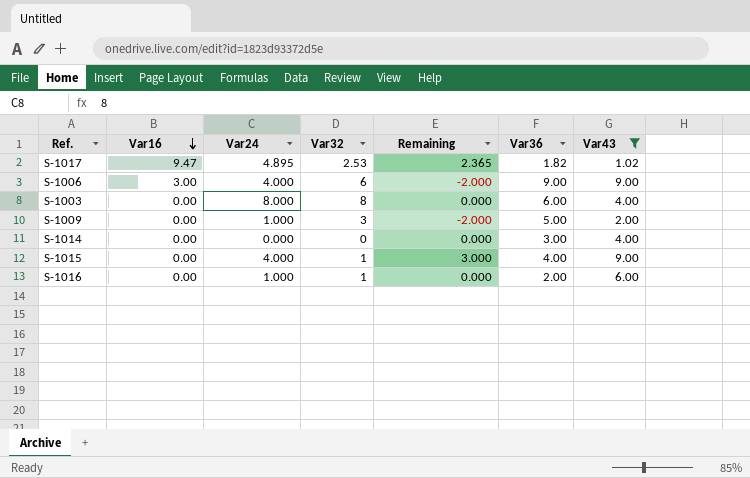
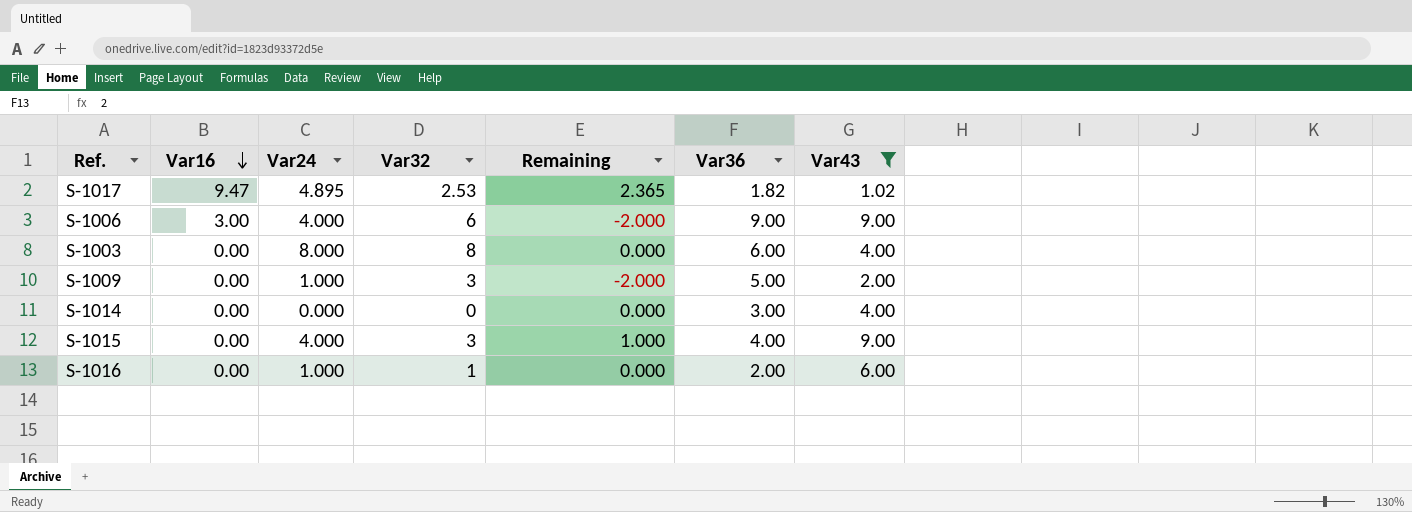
S-1015 | Var32: 1 -> 3
S-1015 | Remaining: 3.000 -> 1.000

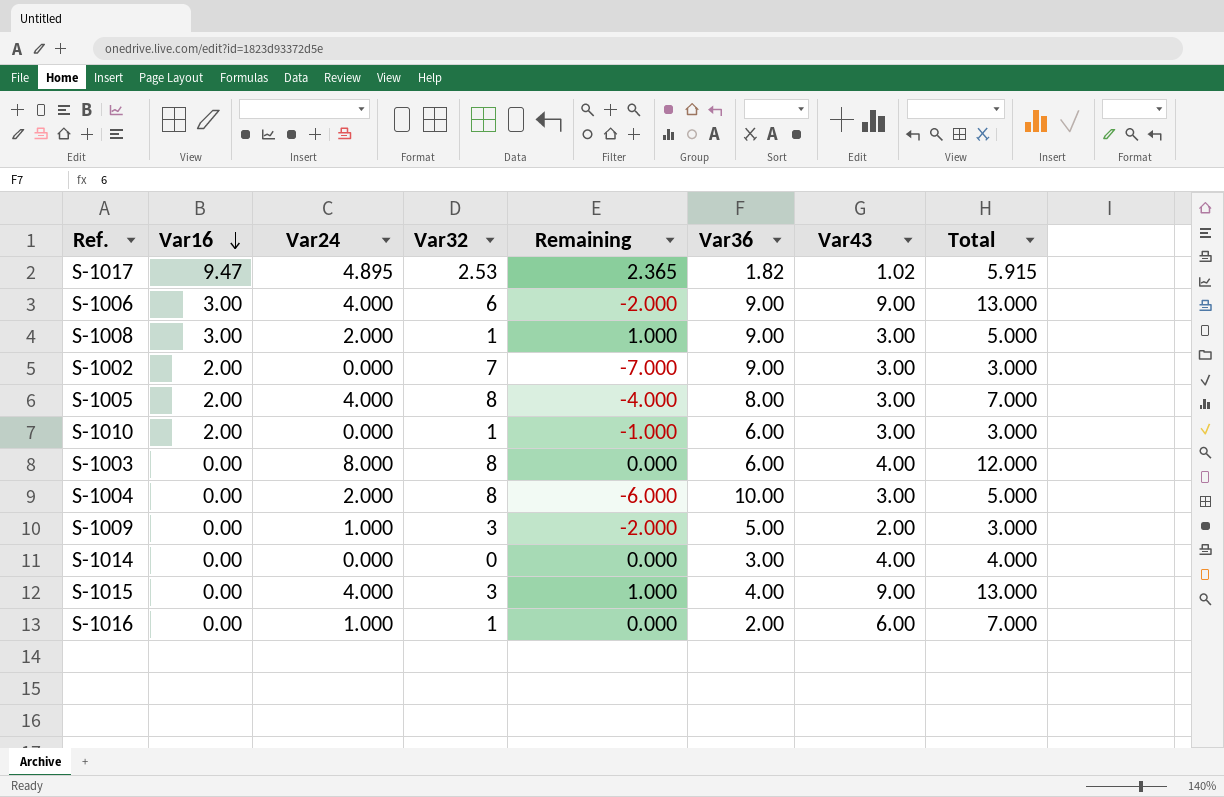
filter: Var43 != 3.00 -> none
column Total | formula: none -> [Var24] + [Var43]

